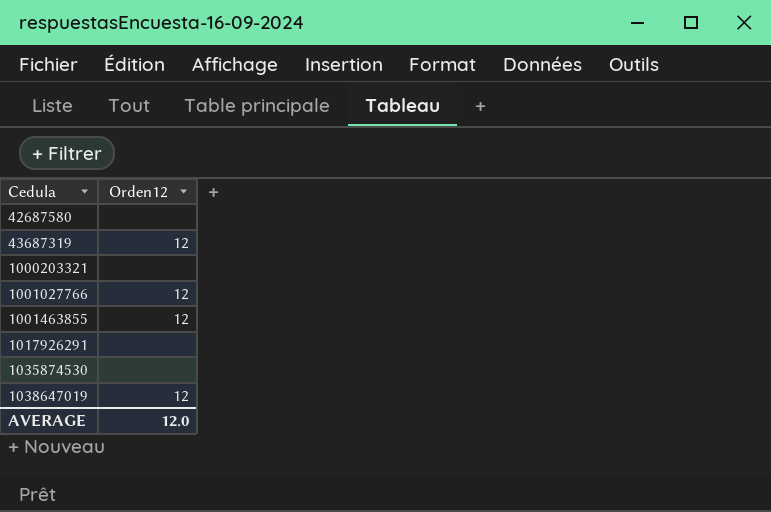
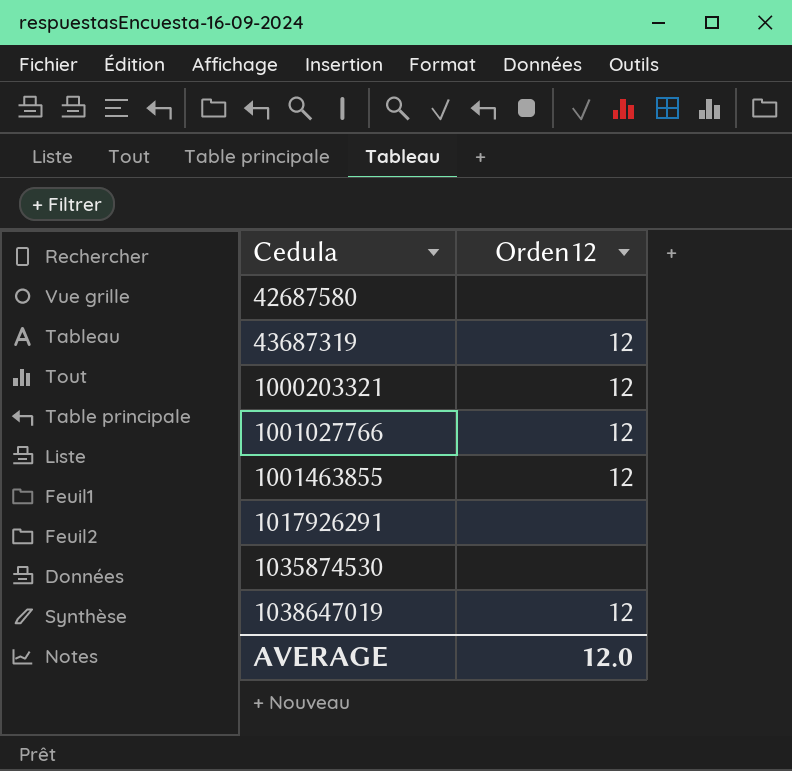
1000203321 | Orden12: none -> 12

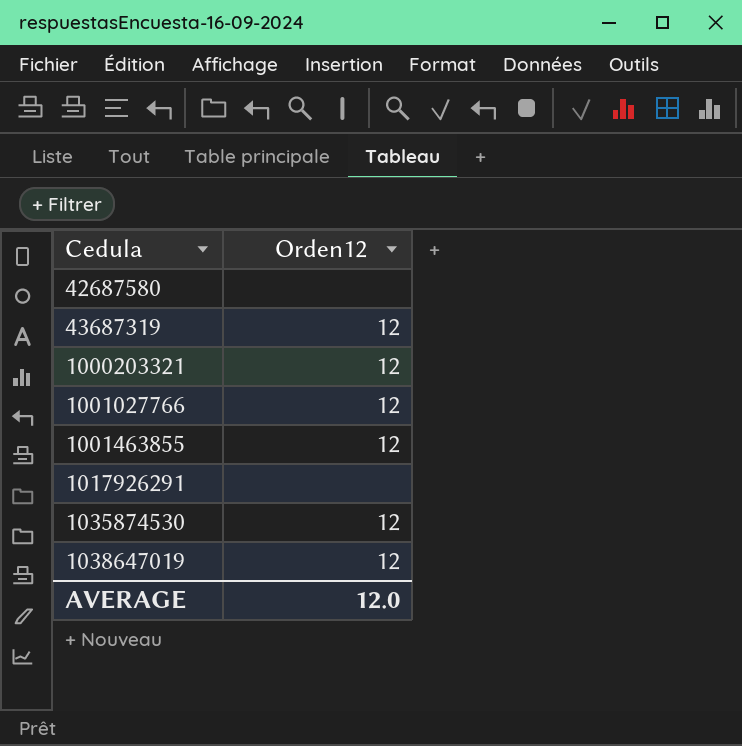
1035874530 | Orden12: none -> 12

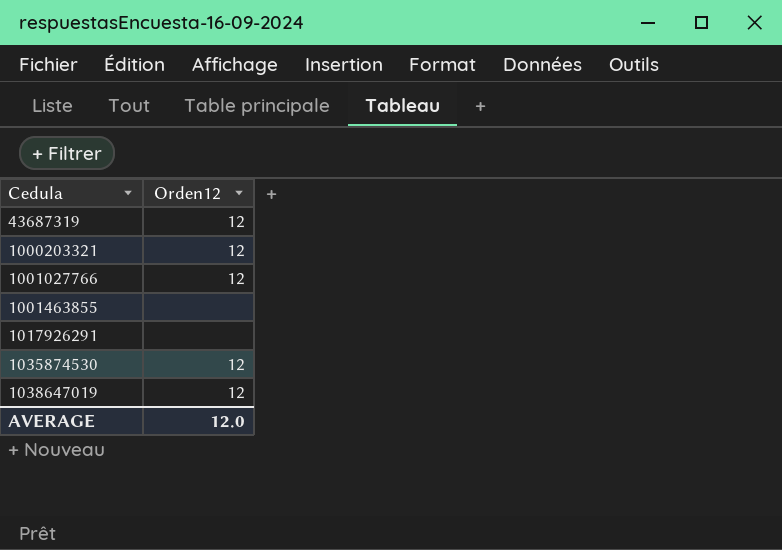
row 42687580: none -> none
1001463855 | Orden12: 12 -> none

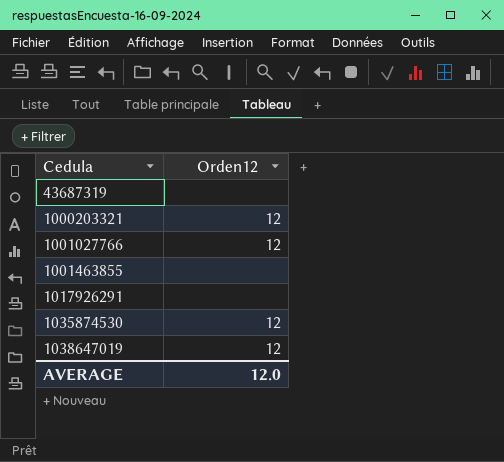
43687319 | Orden12: 12 -> none

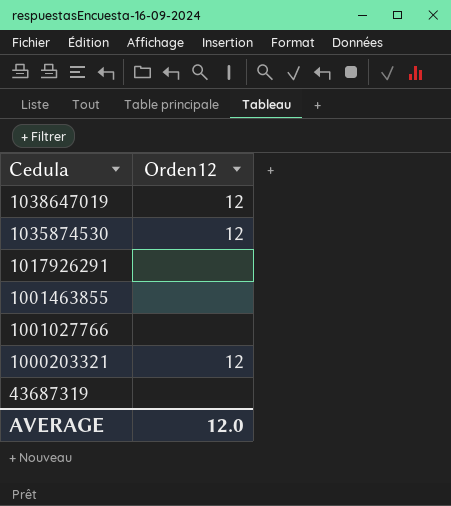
row order: Cedula ascending -> Cedula descending
1001027766 | Orden12: 12 -> none

